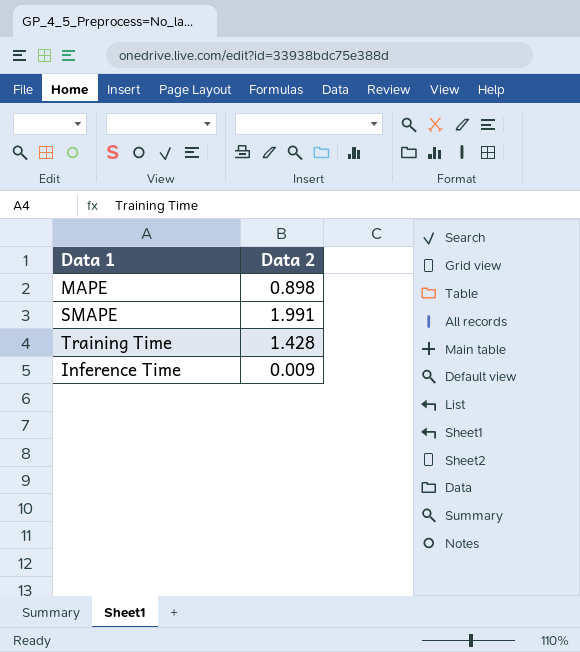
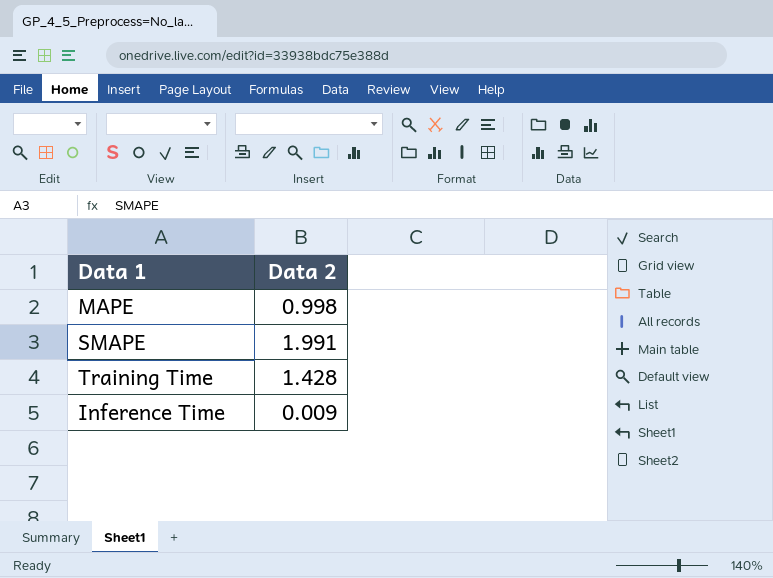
MAPE | Data 2: 0.898 -> 0.998

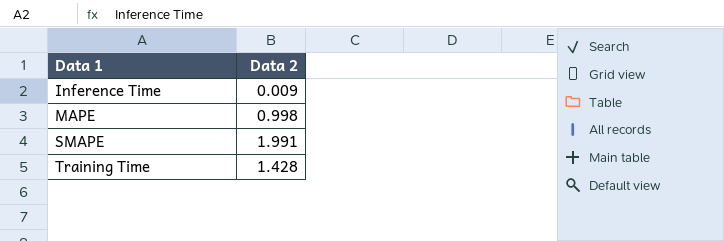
row order: none -> Data 1 ascending

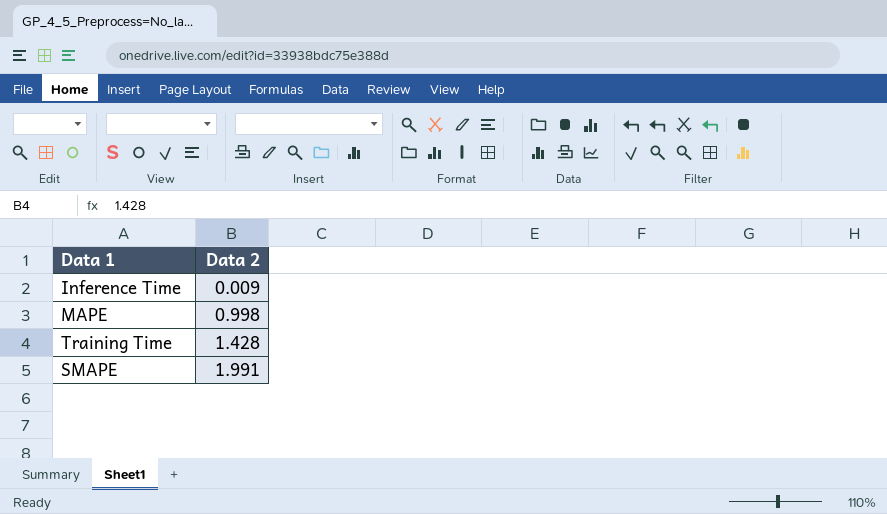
row order: Data 1 ascending -> Data 2 ascending

